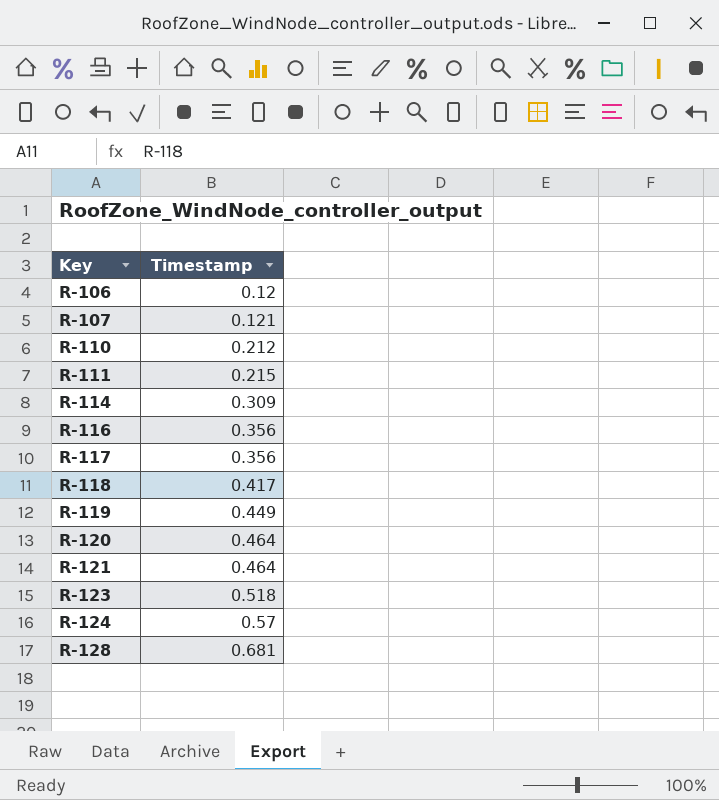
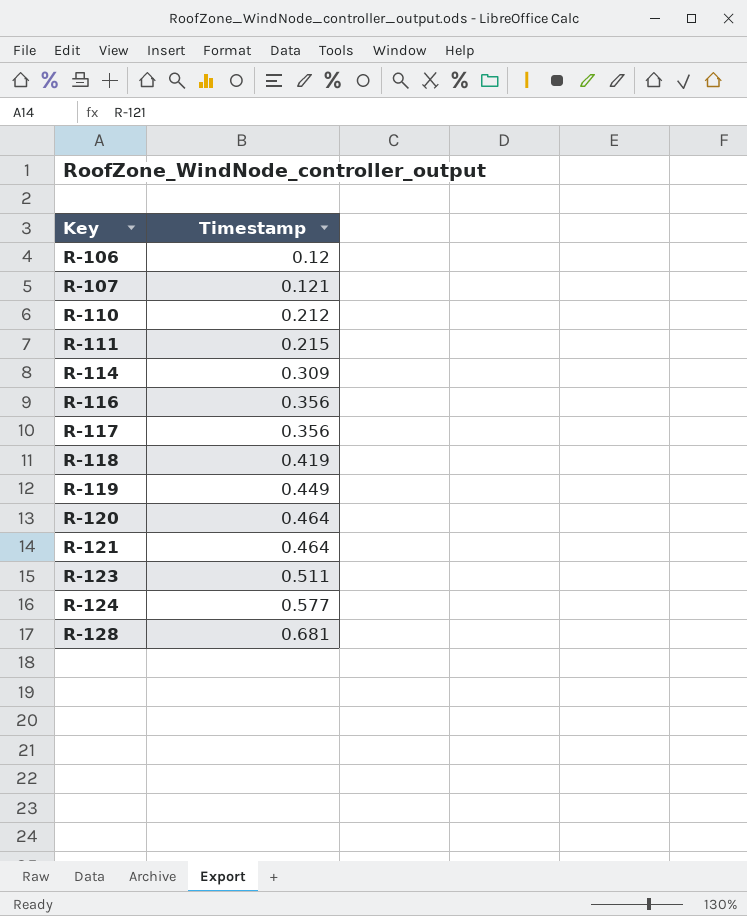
R-118 | Timestamp: 0.417 -> 0.419
R-123 | Timestamp: 0.518 -> 0.511
R-124 | Timestamp: 0.57 -> 0.577

